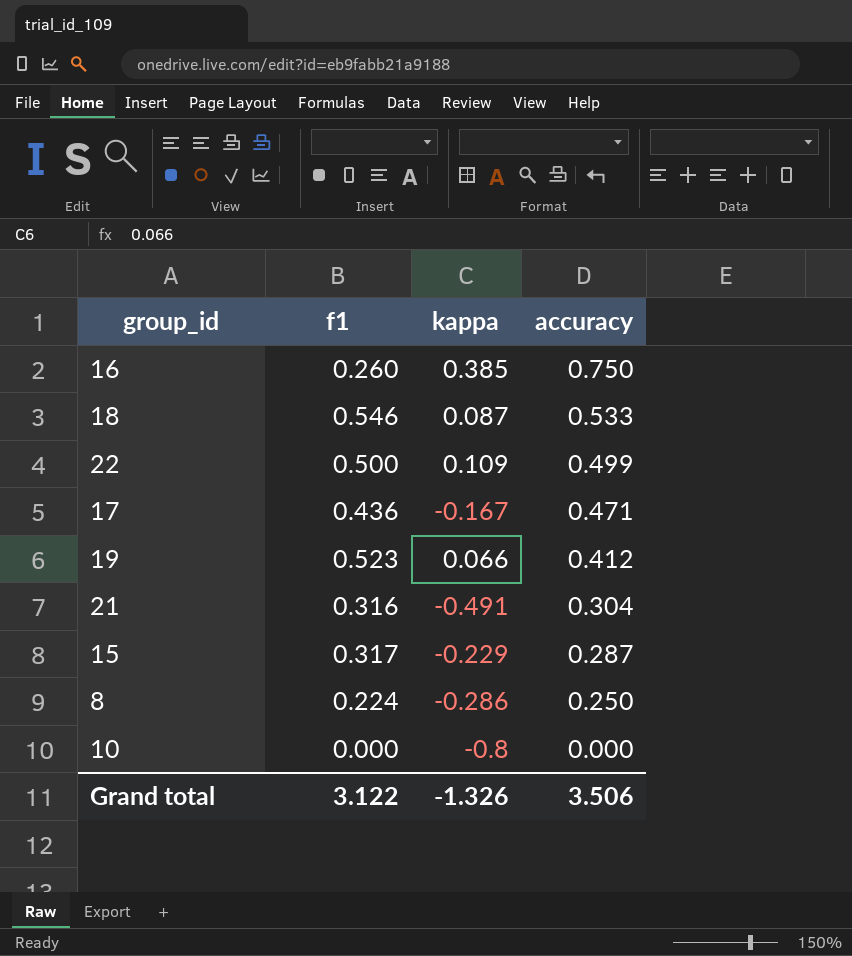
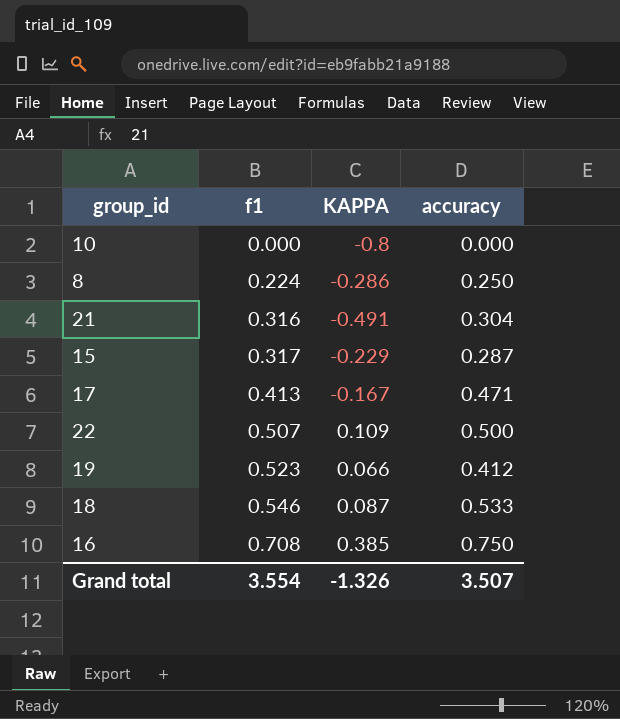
row order: accuracy descending -> f1 ascending
column name: kappa -> KAPPA
17 | f1: 0.436 -> 0.413
22 | f1: 0.500 -> 0.507
22 | accuracy: 0.499 -> 0.500
16 | f1: 0.260 -> 0.708
Grand total | f1: 3.122 -> 3.554
Grand total | accuracy: 3.506 -> 3.507

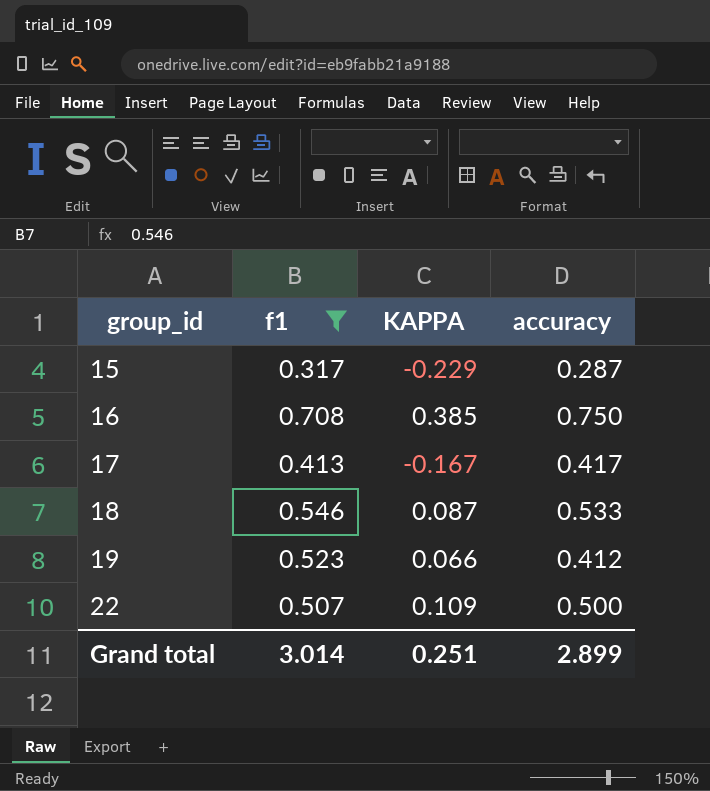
filter: none -> f1 >= 0.317
row order: f1 ascending -> group_id ascending
17 | accuracy: 0.471 -> 0.417
Grand total | f1: 3.554 -> 3.014
Grand total | KAPPA: -1.326 -> 0.251
Grand total | accuracy: 3.507 -> 2.899

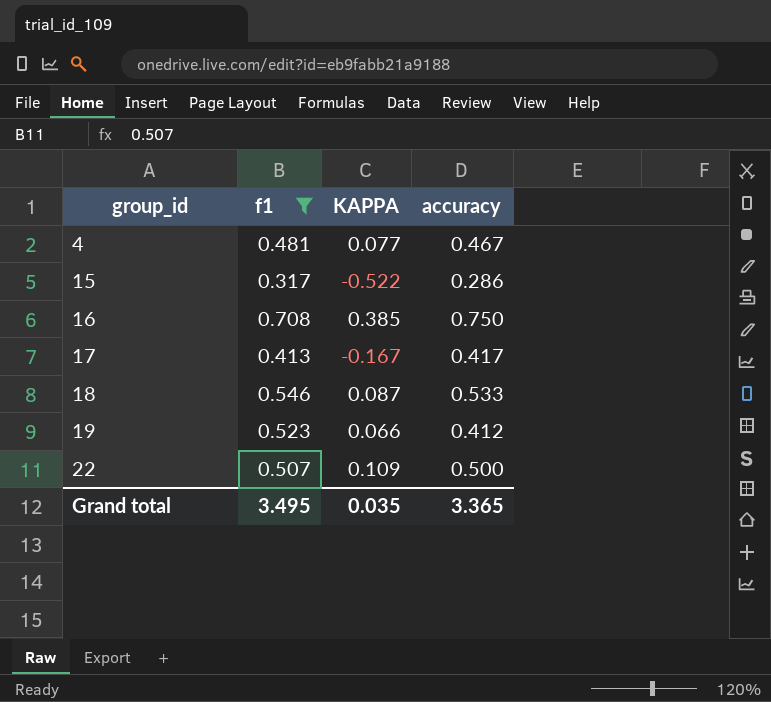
row 4: none -> 0.481 | 0.077 | 0.467
15 | KAPPA: -0.229 -> -0.522
15 | accuracy: 0.287 -> 0.286
Grand total | f1: 3.014 -> 3.495
Grand total | KAPPA: 0.251 -> 0.035
Grand total | accuracy: 2.899 -> 3.365

